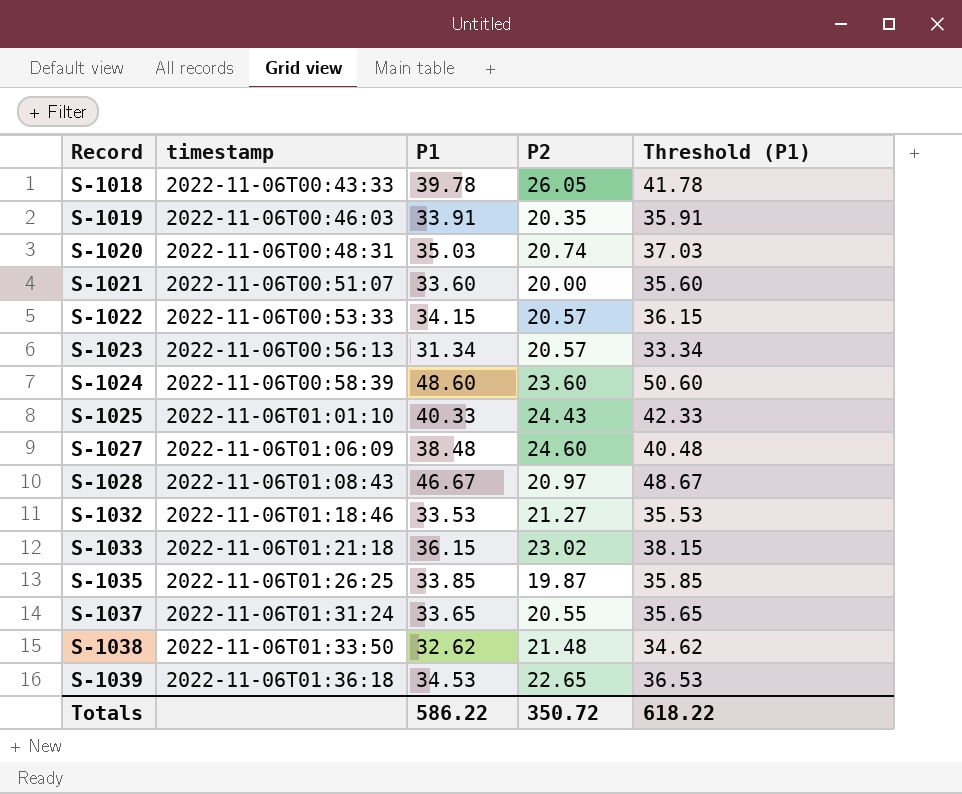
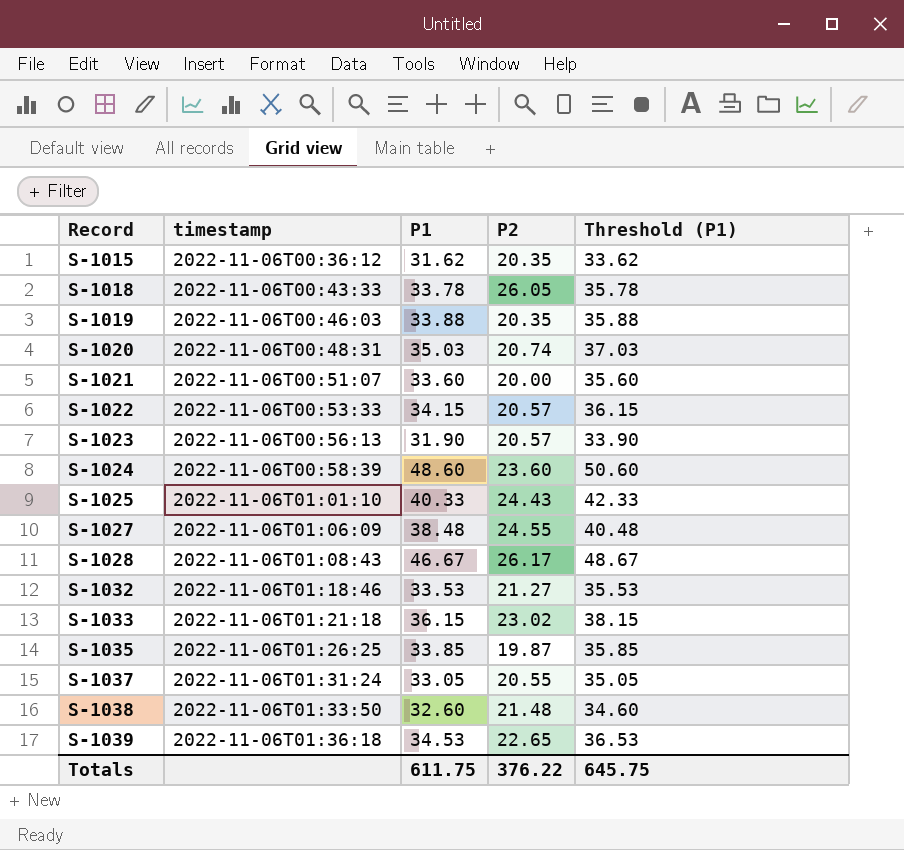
row S-1015: none -> 2022-11-06T00:36:12 | 31.62 | 20.35 | 33.62
S-1018 | P1: 39.78 -> 33.78
S-1018 | Threshold (P1): 41.78 -> 35.78
S-1019 | P1: 33.91 -> 33.88
S-1019 | Threshold (P1): 35.91 -> 35.88
S-1023 | P1: 31.34 -> 31.90
S-1023 | Threshold (P1): 33.34 -> 33.90
S-1027 | P2: 24.60 -> 24.55
S-1028 | P2: 20.97 -> 26.17
S-1037 | P1: 33.65 -> 33.05
S-1037 | Threshold (P1): 35.65 -> 35.05
S-1038 | P1: 32.62 -> 32.60
S-1038 | Threshold (P1): 34.62 -> 34.60
Totals | P1: 586.22 -> 611.75
Totals | P2: 350.72 -> 376.22
Totals | Threshold (P1): 618.22 -> 645.75

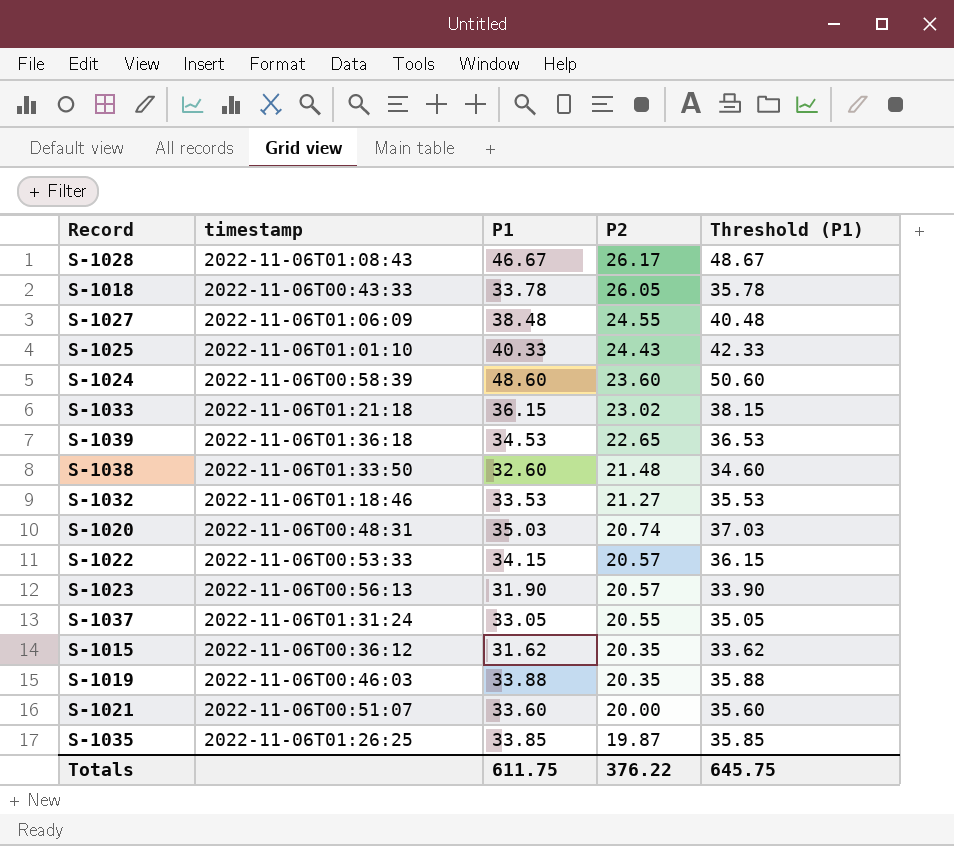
row order: Record ascending -> P2 descending

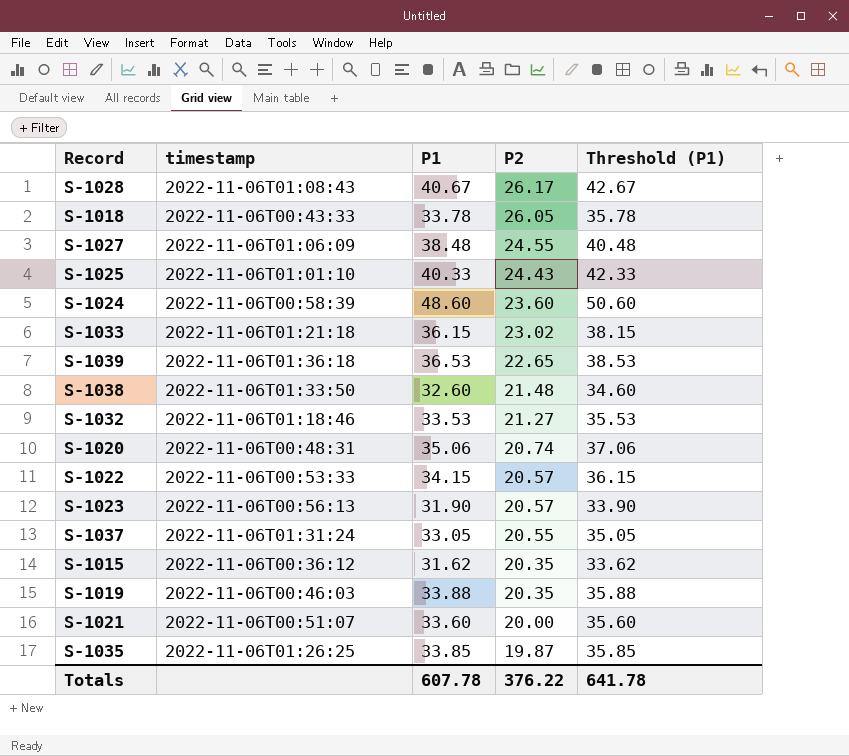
S-1028 | P1: 46.67 -> 40.67
S-1028 | Threshold (P1): 48.67 -> 42.67
S-1039 | P1: 34.53 -> 36.53
S-1039 | Threshold (P1): 36.53 -> 38.53
S-1020 | P1: 35.03 -> 35.06
S-1020 | Threshold (P1): 37.03 -> 37.06
Totals | P1: 611.75 -> 607.78
Totals | Threshold (P1): 645.75 -> 641.78

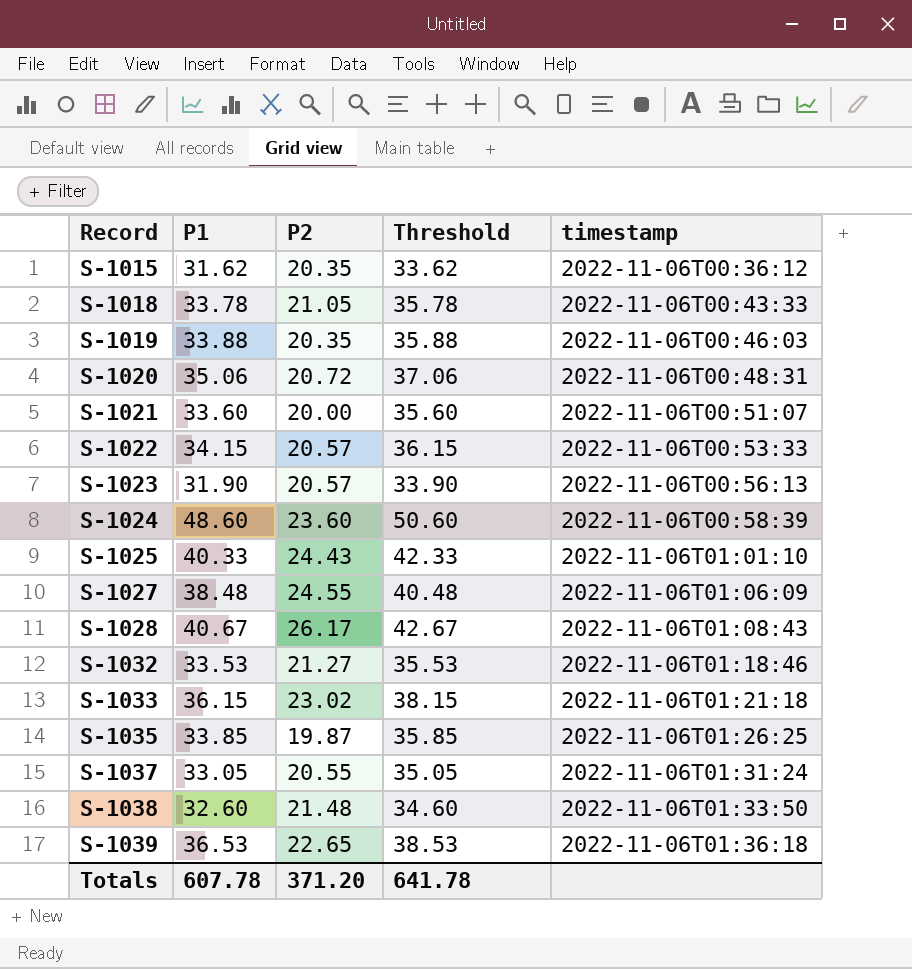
row order: P2 descending -> Record ascending
column name: Threshold (P1) -> Threshold
column timestamp | position: 2 -> 5
S-1018 | P2: 26.05 -> 21.05
S-1020 | P2: 20.74 -> 20.72
Totals | P2: 376.22 -> 371.20

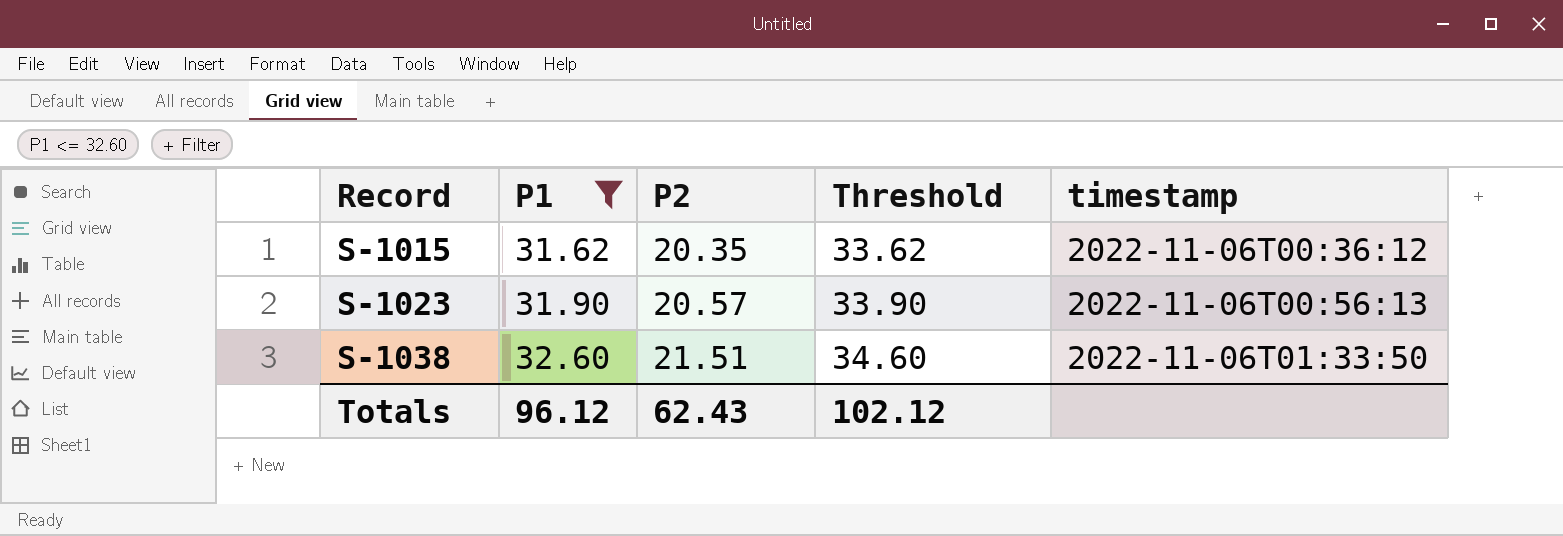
filter: none -> P1 <= 32.60
S-1038 | P2: 21.48 -> 21.51
Totals | P1: 607.78 -> 96.12
Totals | P2: 371.20 -> 62.43
Totals | Threshold: 641.78 -> 102.12

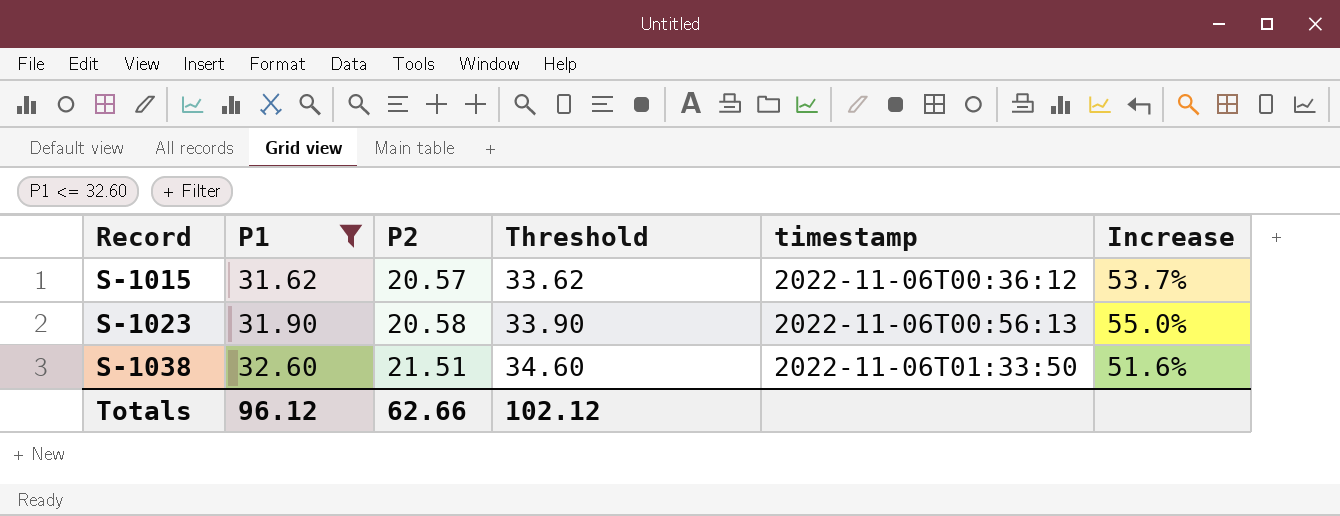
column Increase | formula: none -> ([P1] - [P2]) / [P2]
S-1015 | P2: 20.35 -> 20.57
S-1023 | P2: 20.57 -> 20.58
Totals | P2: 62.43 -> 62.66

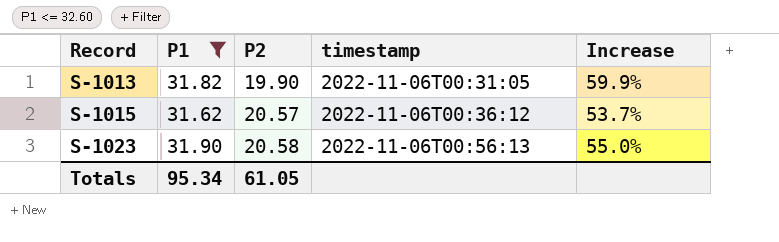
column Threshold | formula: [P1] + 2 -> none
row S-1038: 32.60 | 21.51 | 34.60 | 2022-11-06T01:33:50 | 51.6% -> none
row S-1013: none -> 31.82 | 19.90 | 2022-11-06T00:31:05 | 59.9%
Totals | P1: 96.12 -> 95.34
Totals | P2: 62.66 -> 61.05

